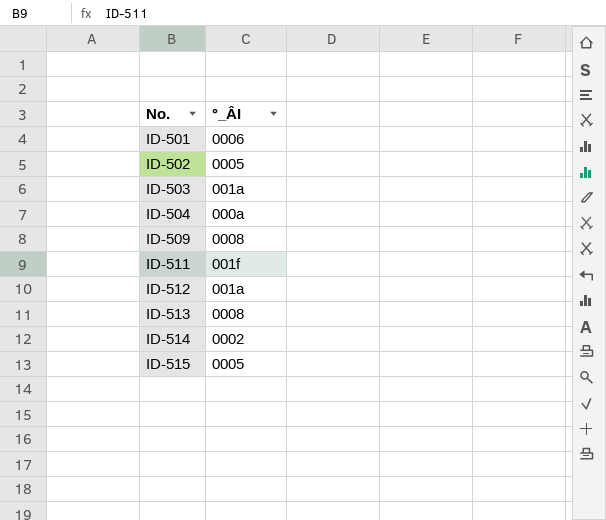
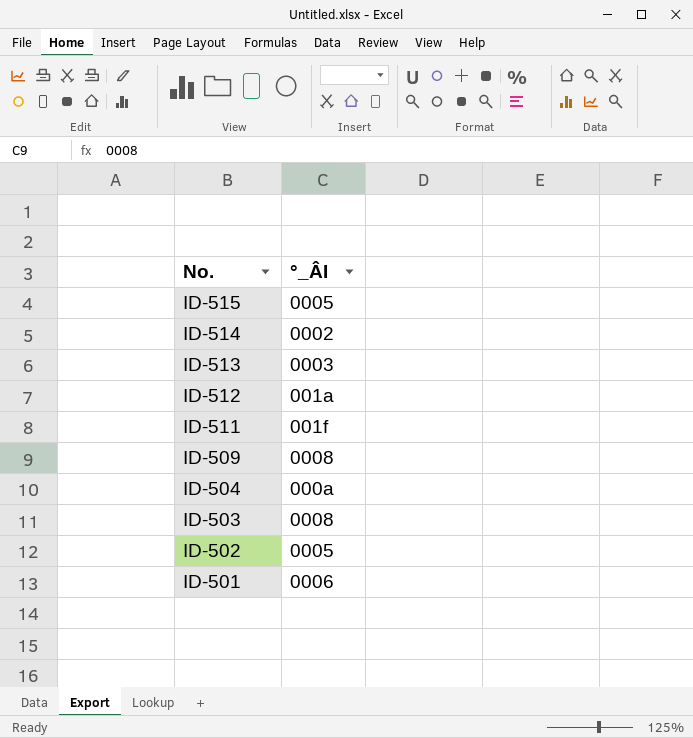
row order: No. ascending -> No. descending
ID-513 | °_ÂI: 0008 -> 0003
ID-503 | °_ÂI: 001a -> 0008

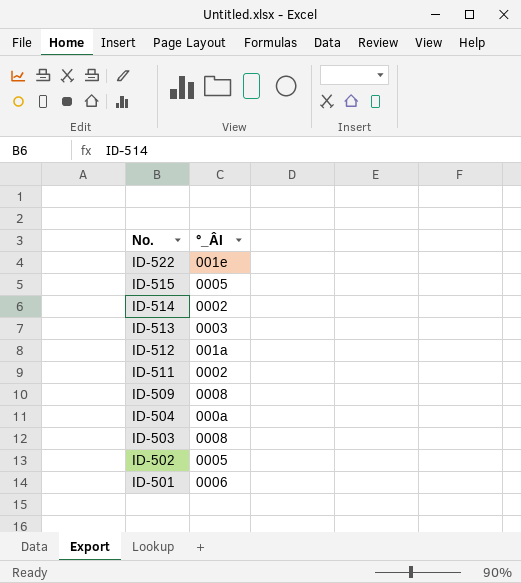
row ID-522: none -> 001e
ID-511 | °_ÂI: 001f -> 0002

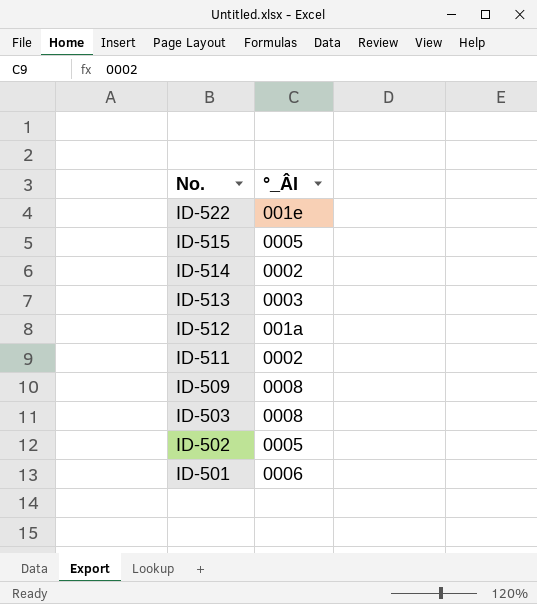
row ID-504: 000a -> none

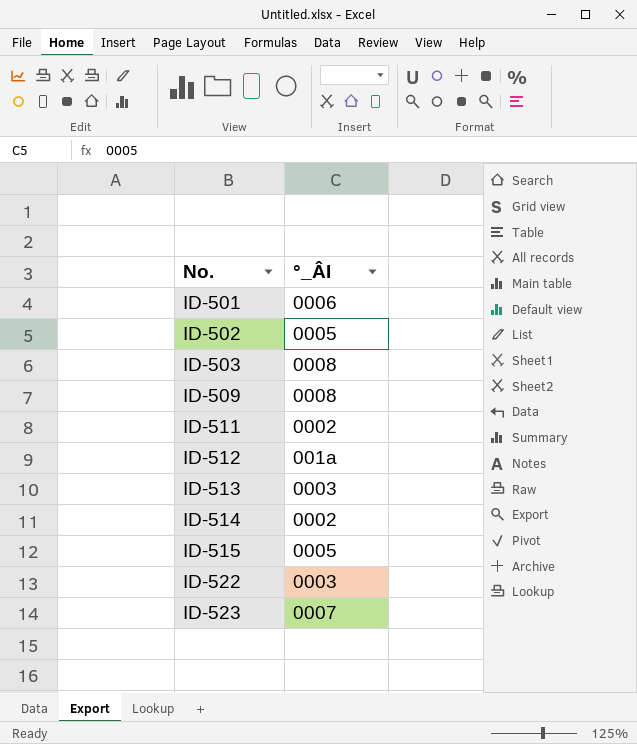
row order: No. descending -> No. ascending
ID-522 | °_ÂI: 001e -> 0003
row ID-523: none -> 0007

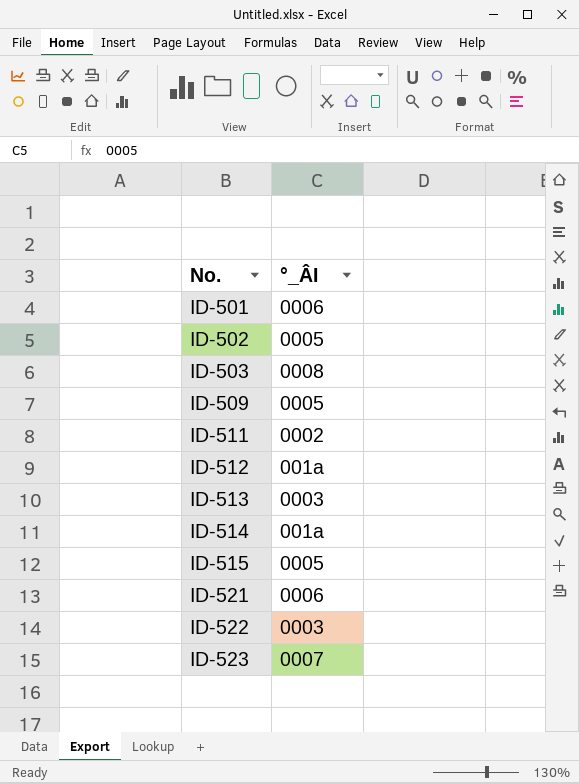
ID-509 | °_ÂI: 0008 -> 0005
ID-514 | °_ÂI: 0002 -> 001a
row ID-521: none -> 0006

